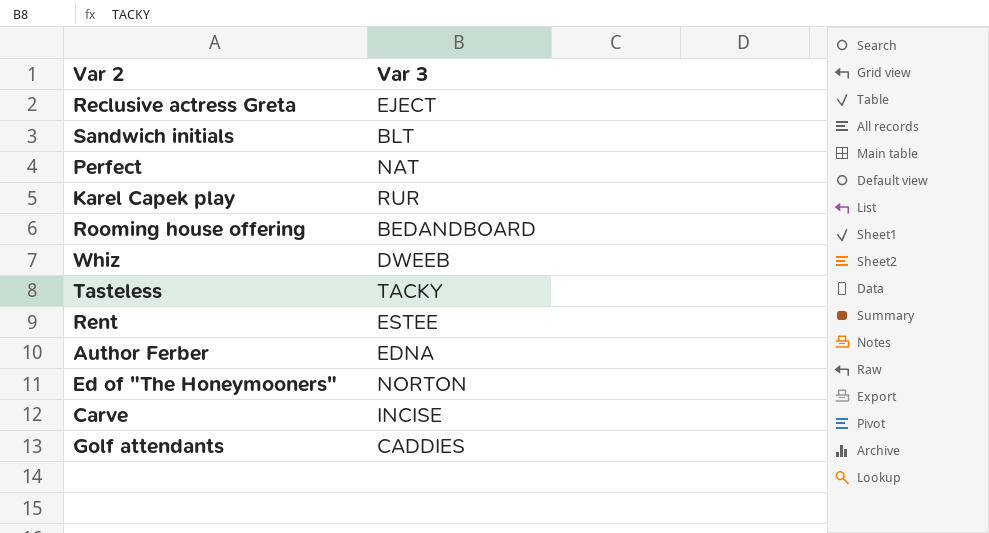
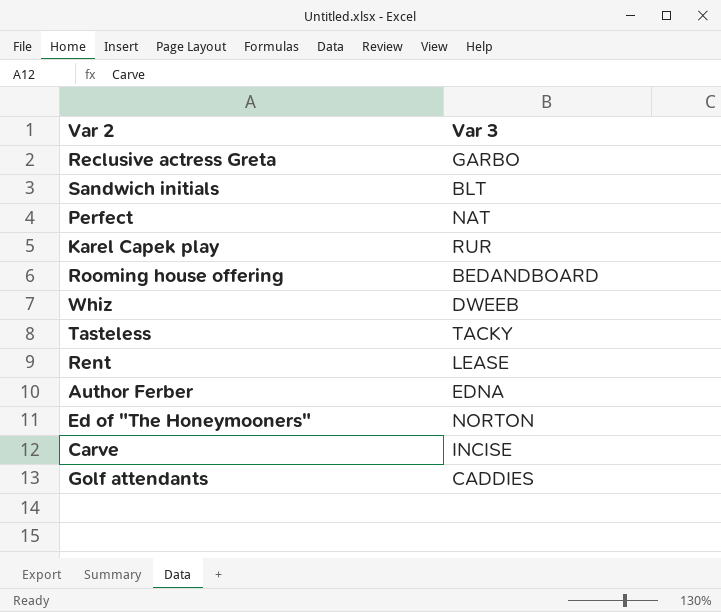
Reclusive actress Greta | Var 3: EJECT -> GARBO
Rent | Var 3: ESTEE -> LEASE

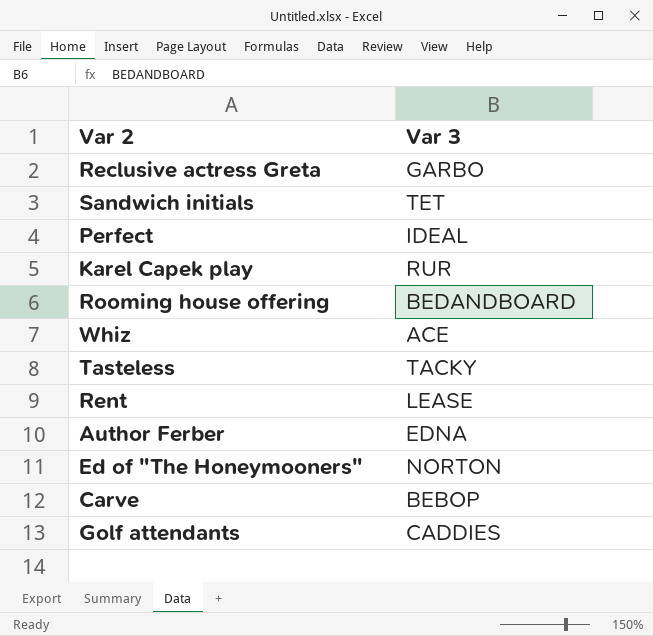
Sandwich initials | Var 3: BLT -> TET
Perfect | Var 3: NAT -> IDEAL
Whiz | Var 3: DWEEB -> ACE
Carve | Var 3: INCISE -> BEBOP

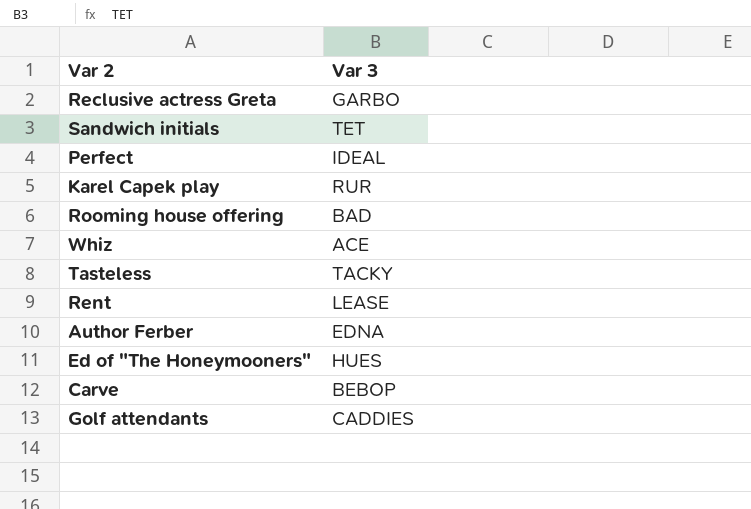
Rooming house offering | Var 3: BEDANDBOARD -> BAD
Ed of "The Honeymooners" | Var 3: NORTON -> HUES

